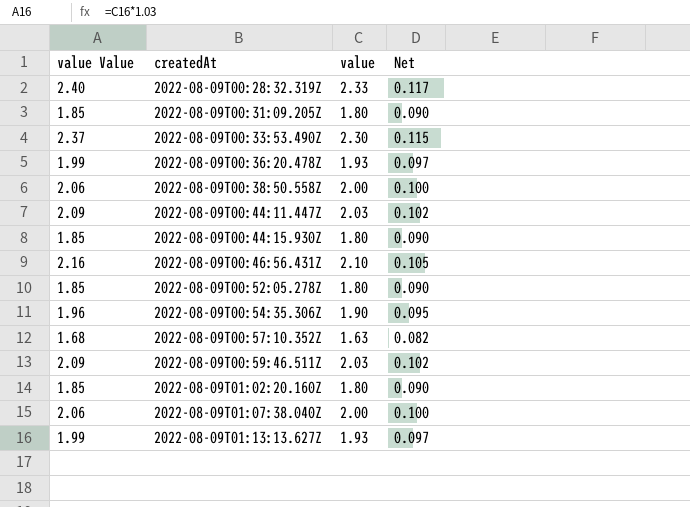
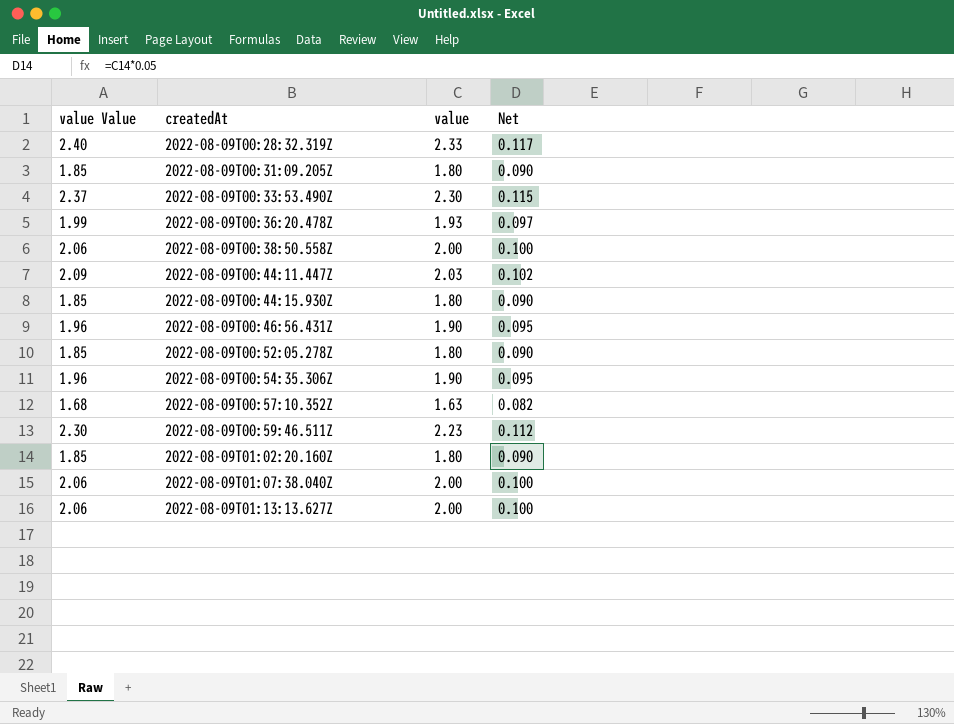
2022-08-09T00:46:56.431Z | value Value: 2.16 -> 1.96
2022-08-09T00:46:56.431Z | value: 2.10 -> 1.90
2022-08-09T00:46:56.431Z | Net: 0.105 -> 0.095
2022-08-09T00:59:46.511Z | value Value: 2.09 -> 2.30
2022-08-09T00:59:46.511Z | value: 2.03 -> 2.23
2022-08-09T00:59:46.511Z | Net: 0.102 -> 0.112
2022-08-09T01:13:13.627Z | value Value: 1.99 -> 2.06
2022-08-09T01:13:13.627Z | value: 1.93 -> 2.00
2022-08-09T01:13:13.627Z | Net: 0.097 -> 0.100

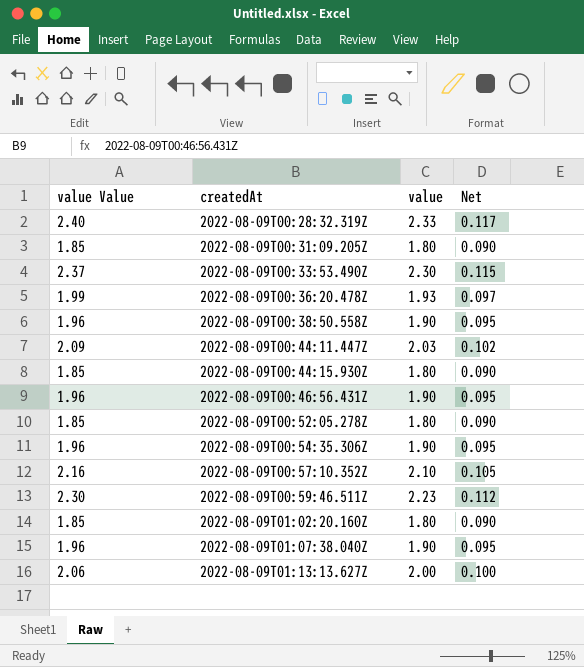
2022-08-09T00:38:50.558Z | value Value: 2.06 -> 1.96
2022-08-09T00:38:50.558Z | value: 2.00 -> 1.90
2022-08-09T00:38:50.558Z | Net: 0.100 -> 0.095
2022-08-09T00:57:10.352Z | value Value: 1.68 -> 2.16
2022-08-09T00:57:10.352Z | value: 1.63 -> 2.10
2022-08-09T00:57:10.352Z | Net: 0.082 -> 0.105
2022-08-09T01:07:38.040Z | value Value: 2.06 -> 1.96
2022-08-09T01:07:38.040Z | value: 2.00 -> 1.90
2022-08-09T01:07:38.040Z | Net: 0.100 -> 0.095

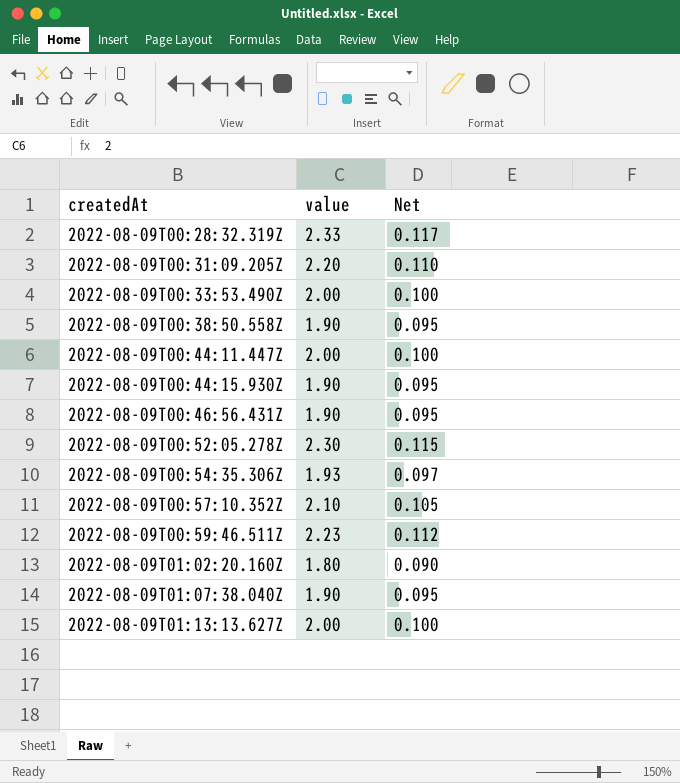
column value Value | formula: [value] * 1.03 -> none
row 2022-08-09T00:36:20.478Z: 1.99 | 1.93 | 0.097 -> none
2022-08-09T00:31:09.205Z | value: 1.80 -> 2.20
2022-08-09T00:31:09.205Z | Net: 0.090 -> 0.110
2022-08-09T00:33:53.490Z | value: 2.30 -> 2.00
2022-08-09T00:33:53.490Z | Net: 0.115 -> 0.100
2022-08-09T00:44:11.447Z | value: 2.03 -> 2.00
2022-08-09T00:44:11.447Z | Net: 0.102 -> 0.100
2022-08-09T00:44:15.930Z | value: 1.80 -> 1.90
2022-08-09T00:44:15.930Z | Net: 0.090 -> 0.095
2022-08-09T00:52:05.278Z | value: 1.80 -> 2.30
2022-08-09T00:52:05.278Z | Net: 0.090 -> 0.115
2022-08-09T00:54:35.306Z | value: 1.90 -> 1.93
2022-08-09T00:54:35.306Z | Net: 0.095 -> 0.097

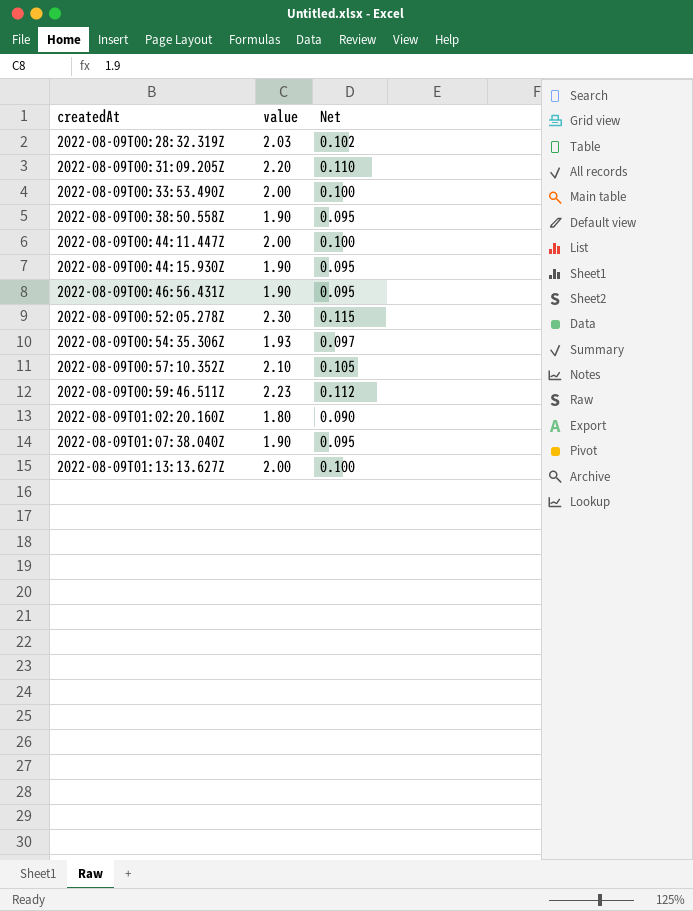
2022-08-09T00:28:32.319Z | value: 2.33 -> 2.03
2022-08-09T00:28:32.319Z | Net: 0.117 -> 0.102

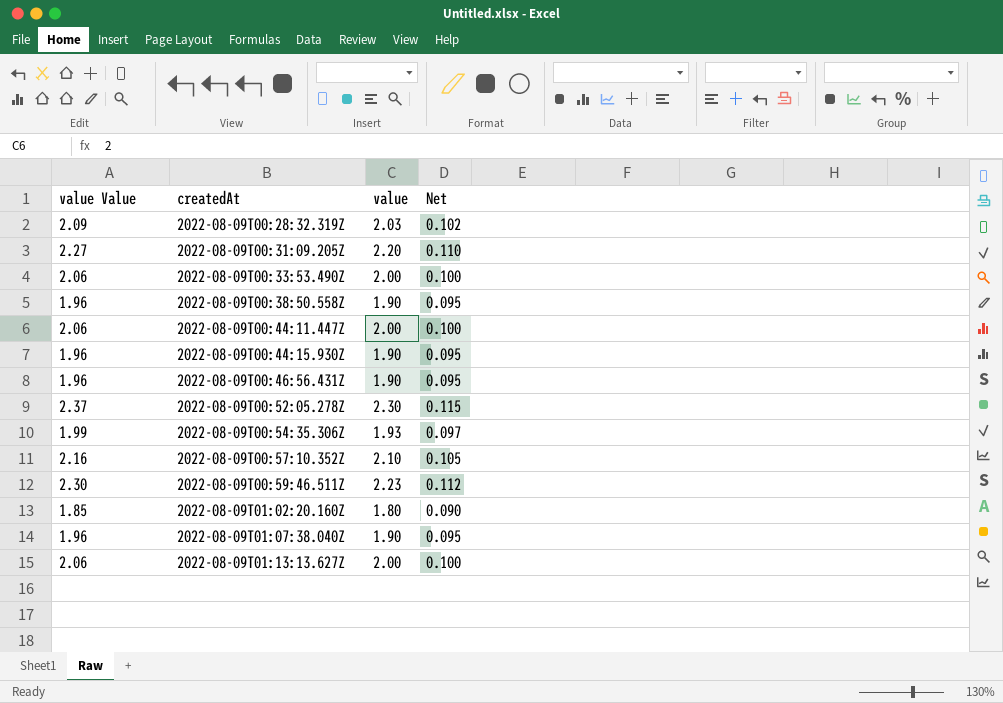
column value Value | formula: none -> [value] * 1.03

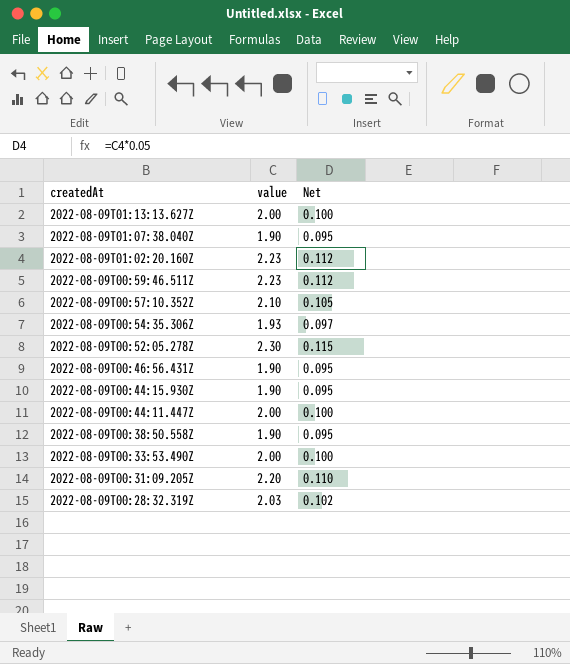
row order: createdAt ascending -> createdAt descending
column value Value | formula: [value] * 1.03 -> none
2022-08-09T01:02:20.160Z | value: 1.80 -> 2.23
2022-08-09T01:02:20.160Z | Net: 0.090 -> 0.112

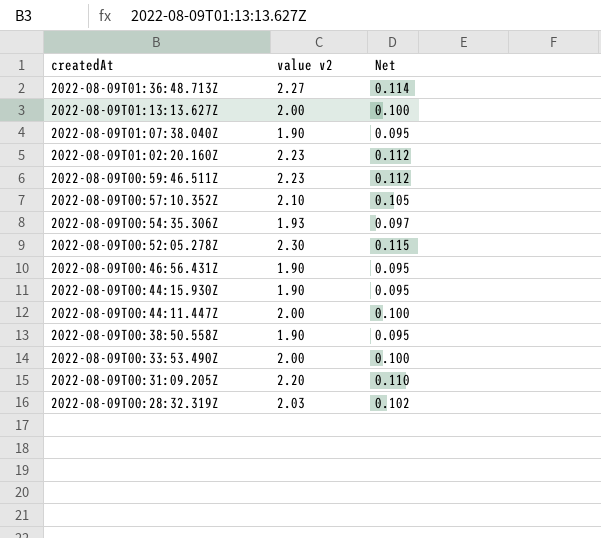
column name: value -> value v2
row 2022-08-09T01:36:48.713Z: none -> 2.27 | 0.114

